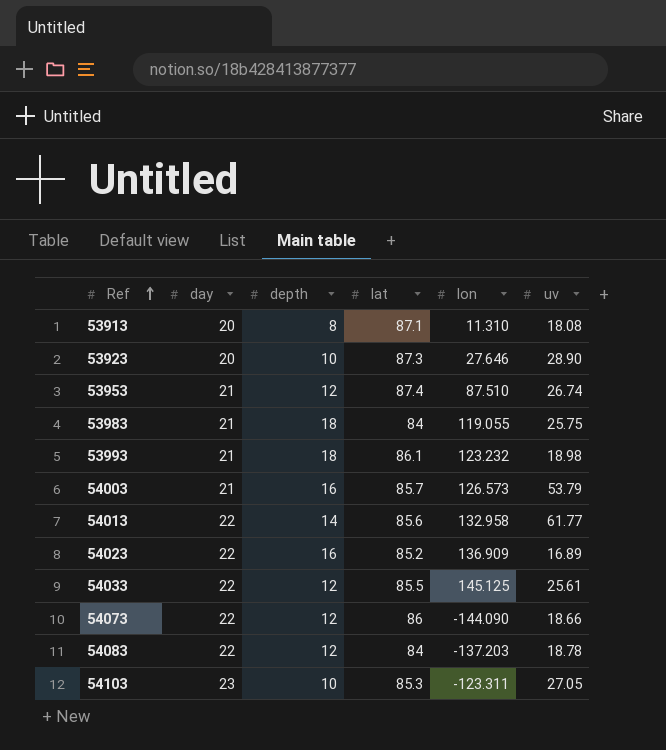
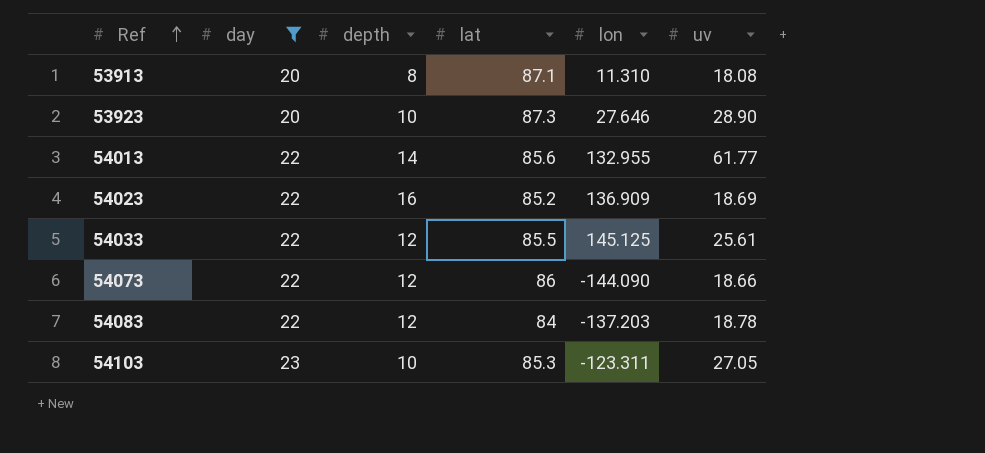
filter: none -> day != 21
54013 | lon: 132.958 -> 132.955
54023 | uv: 16.89 -> 18.69

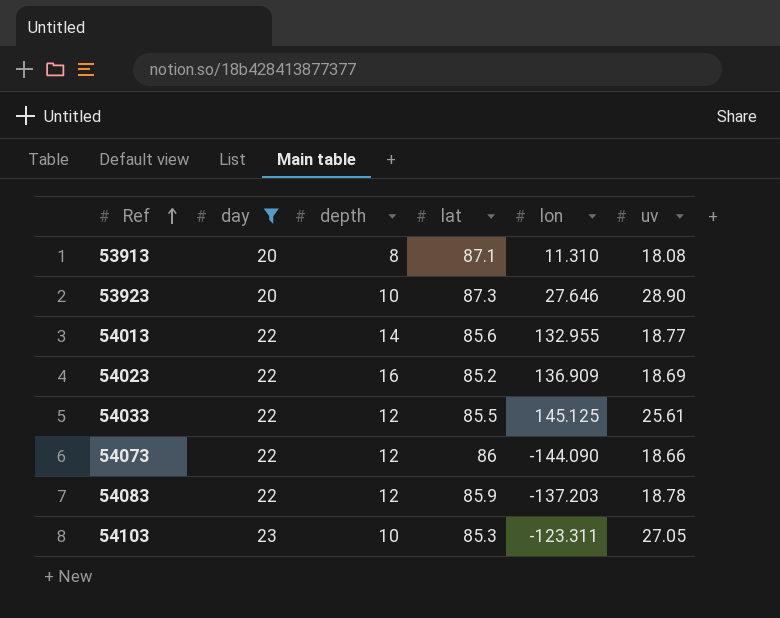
54013 | uv: 61.77 -> 18.77
54083 | lat: 84 -> 85.9

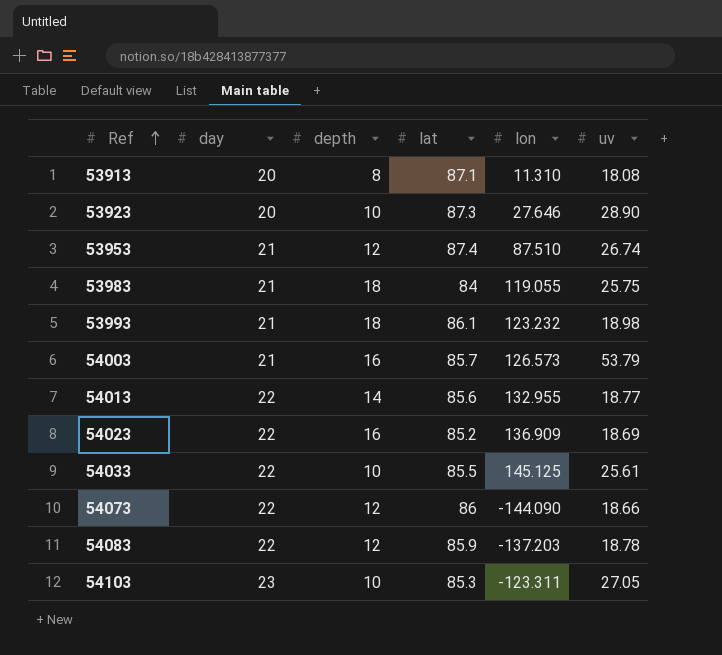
filter: day != 21 -> none
54033 | depth: 12 -> 10

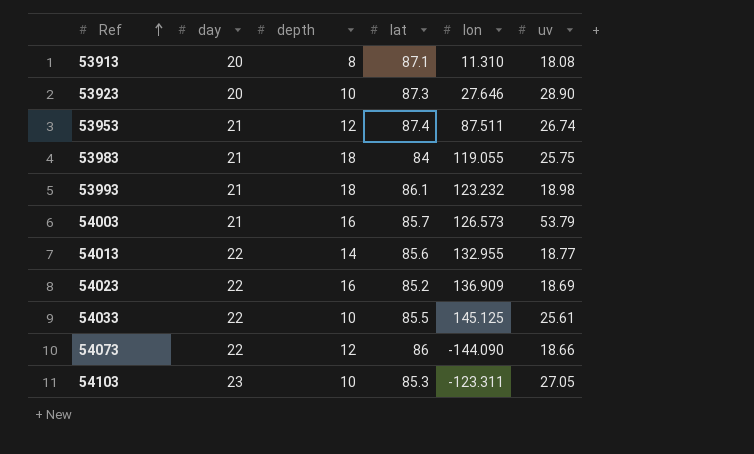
row 54083: 22 | 12 | 85.9 | -137.203 | 18.78 -> none
53953 | lon: 87.510 -> 87.511

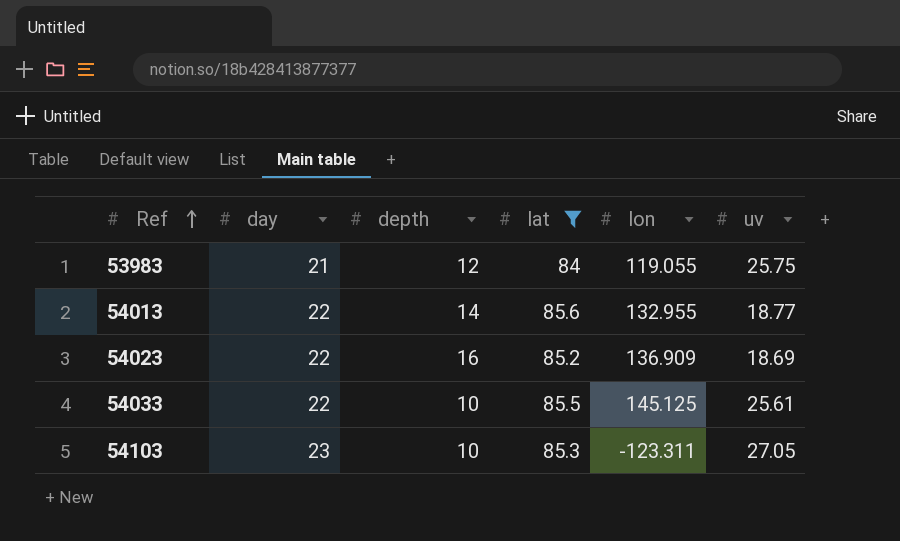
filter: none -> lat <= 85.6
53983 | depth: 18 -> 12

